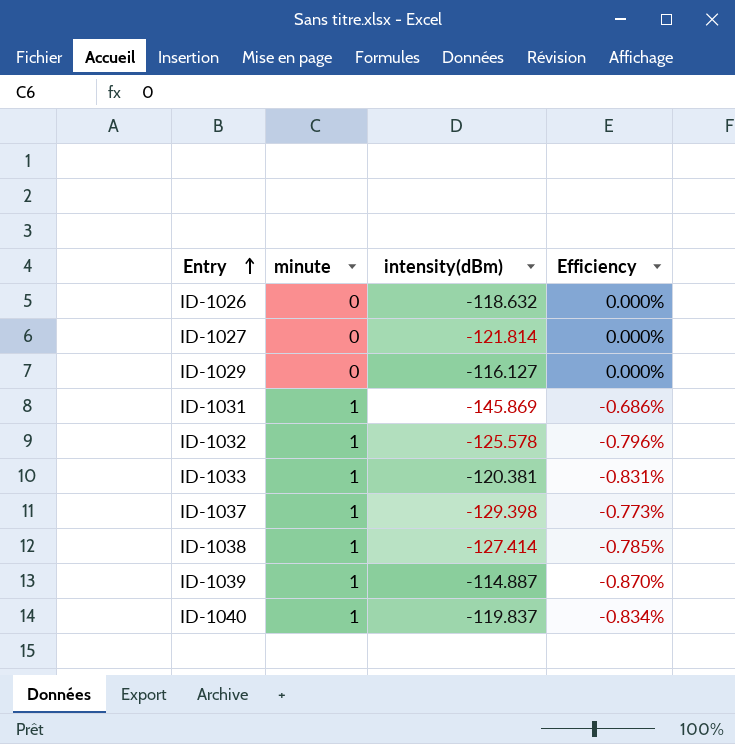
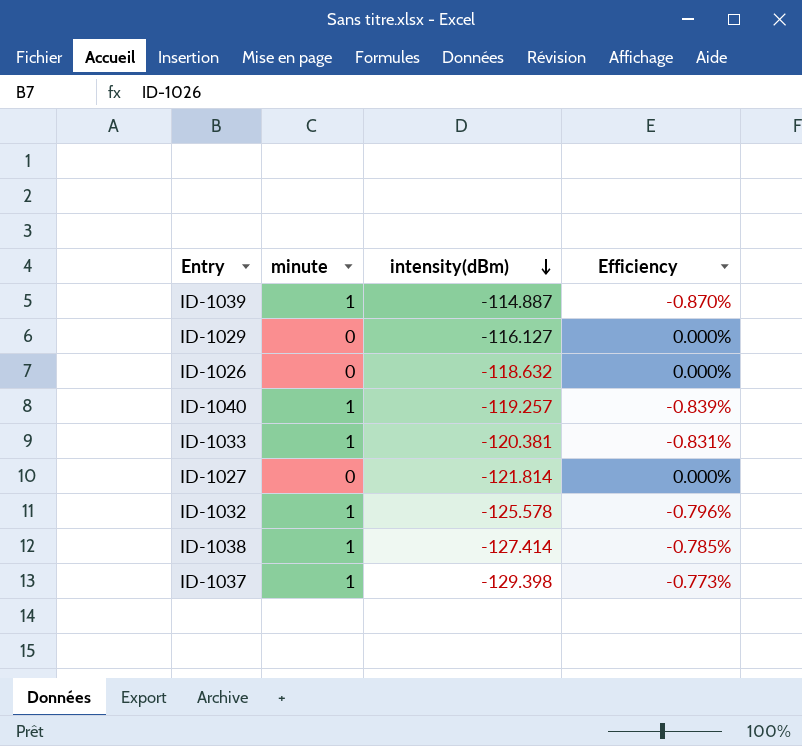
row order: Entry ascending -> intensity(dBm) descending
row ID-1031: 1 | -145.869 | -0.686% -> none
ID-1040 | intensity(dBm): -119.837 -> -119.257
ID-1040 | Efficiency: -0.834% -> -0.839%

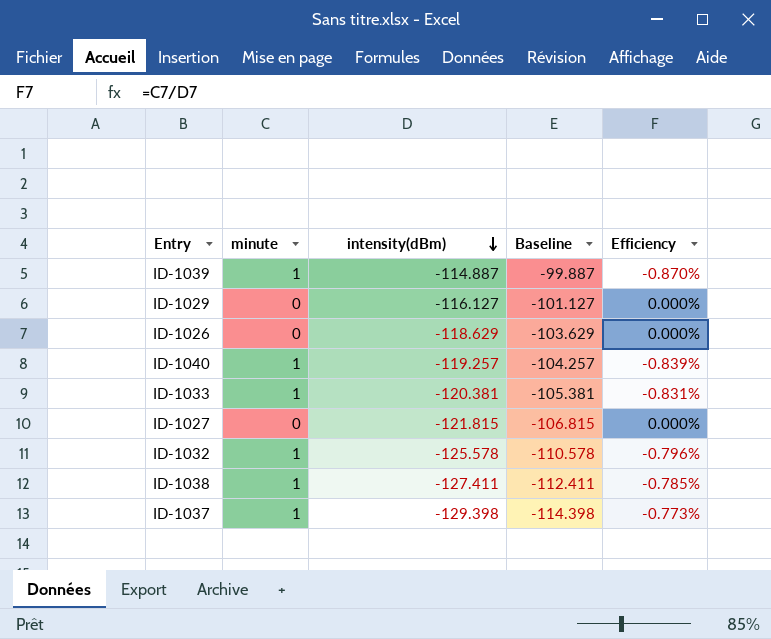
column Baseline | formula: none -> [intensity(dBm)] + 15
ID-1026 | intensity(dBm): -118.632 -> -118.629
ID-1027 | intensity(dBm): -121.814 -> -121.815
ID-1038 | intensity(dBm): -127.414 -> -127.411

